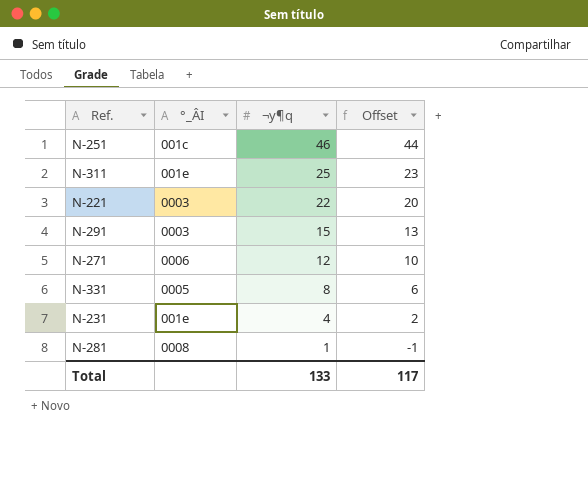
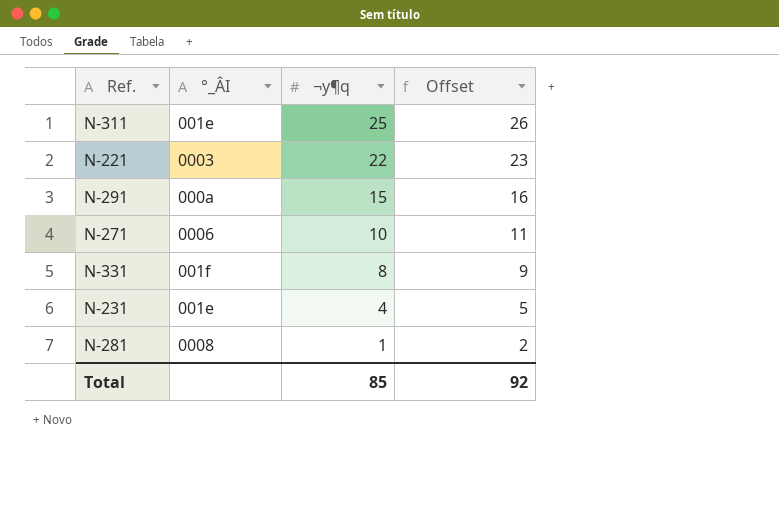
column Offset | formula: [¬y¶q] - 2 -> [¬y¶q] + 1
row N-251: 001c | 46 | 44 -> none
N-291 | °_ÂI: 0003 -> 000a
N-271 | ¬y¶q: 12 -> 10
N-331 | °_ÂI: 0005 -> 001f
Total | ¬y¶q: 133 -> 85
Total | Offset: 117 -> 92

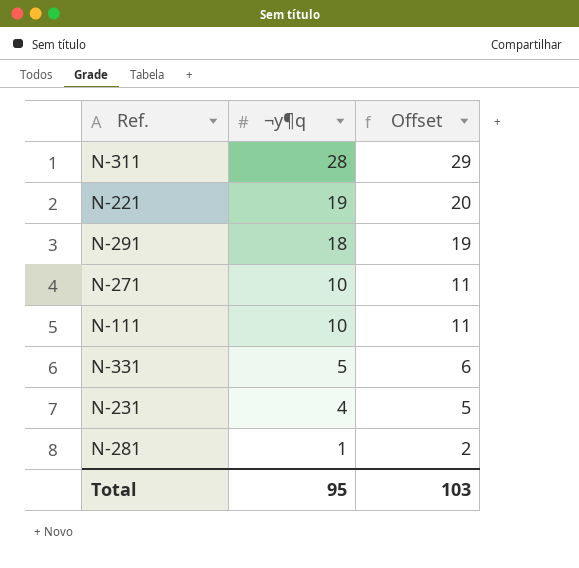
column °_ÂI | position: 2 -> none
N-311 | ¬y¶q: 25 -> 28
N-311 | Offset: 26 -> 29
N-221 | ¬y¶q: 22 -> 19
N-221 | Offset: 23 -> 20
N-291 | ¬y¶q: 15 -> 18
N-291 | Offset: 16 -> 19
row N-111: none -> 10 | 11
N-331 | ¬y¶q: 8 -> 5
N-331 | Offset: 9 -> 6
Total | ¬y¶q: 85 -> 95
Total | Offset: 92 -> 103

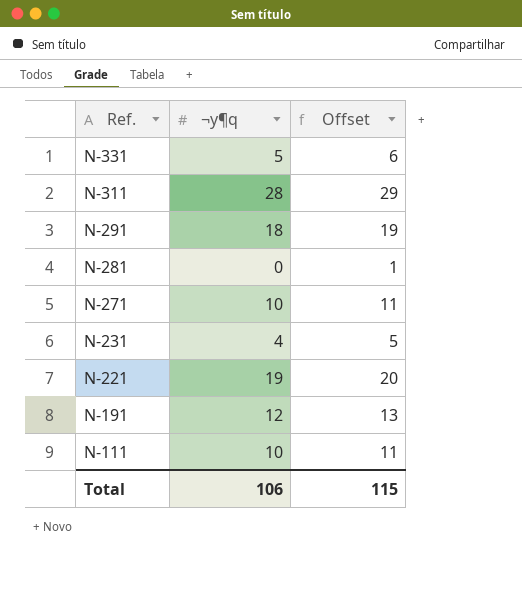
row order: ¬y¶q descending -> Ref. descending
N-281 | ¬y¶q: 1 -> 0
N-281 | Offset: 2 -> 1
row N-191: none -> 12 | 13
Total | ¬y¶q: 95 -> 106
Total | Offset: 103 -> 115

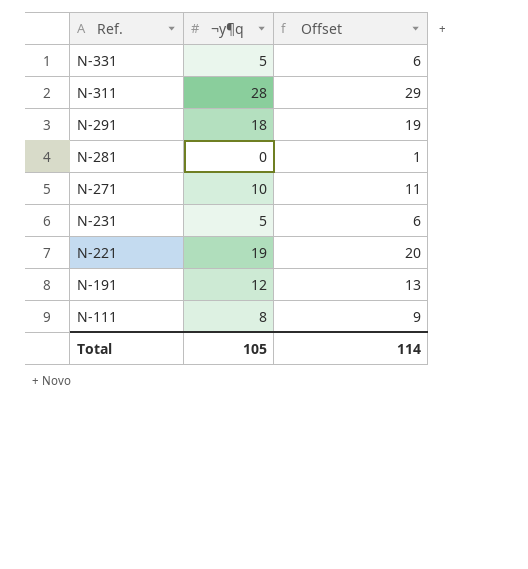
N-231 | ¬y¶q: 4 -> 5
N-231 | Offset: 5 -> 6
N-111 | ¬y¶q: 10 -> 8
N-111 | Offset: 11 -> 9
Total | ¬y¶q: 106 -> 105
Total | Offset: 115 -> 114

